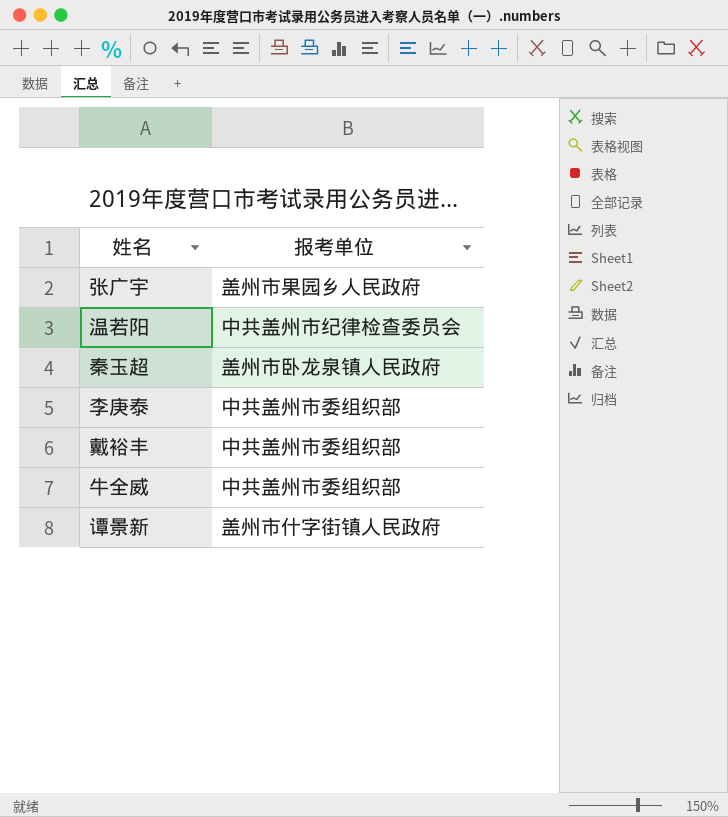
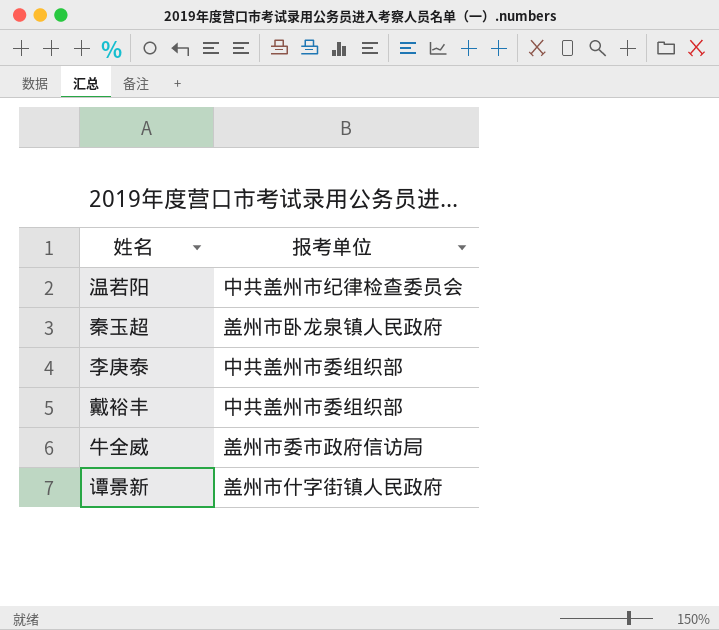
row 张广宇: 盖州市果园乡人民政府 -> none
牛全威 | 报考单位: 中共盖州市委组织部 -> 盖州市委市政府信访局

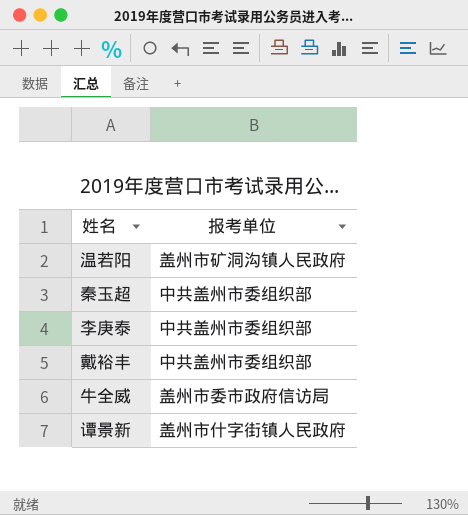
温若阳 | 报考单位: 中共盖州市纪律检查委员会 -> 盖州市矿洞沟镇人民政府
秦玉超 | 报考单位: 盖州市卧龙泉镇人民政府 -> 中共盖州市委组织部

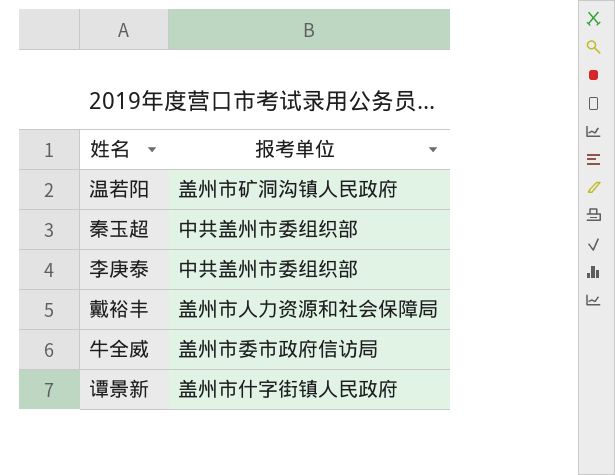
戴裕丰 | 报考单位: 中共盖州市委组织部 -> 盖州市人力资源和社会保障局

